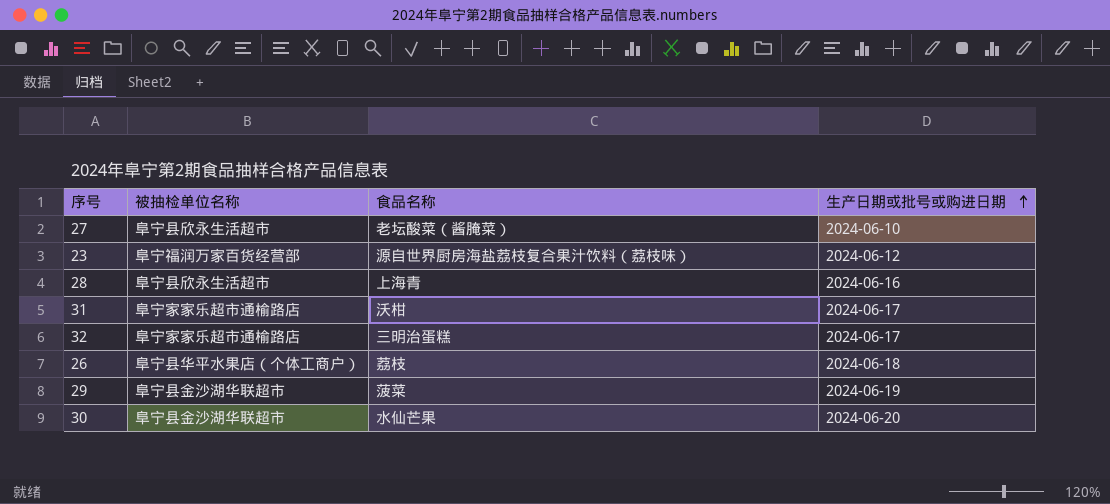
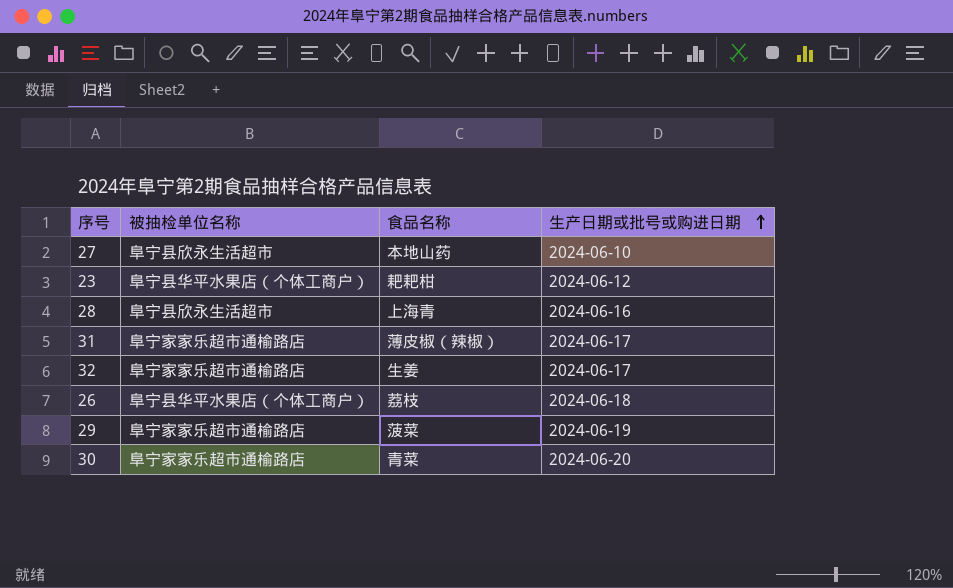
27 | 食品名称: 老坛酸菜（酱腌菜） -> 本地山药
23 | 被抽检单位名称: 阜宁福润万家百货经营部 -> 阜宁县华平水果店（个体工商户）
23 | 食品名称: 源自世界厨房海盐荔枝复合果汁饮料（荔枝味） -> 耙耙柑
31 | 食品名称: 沃柑 -> 薄皮椒（辣椒）
32 | 食品名称: 三明治蛋糕 -> 生姜
29 | 被抽检单位名称: 阜宁县金沙湖华联超市 -> 阜宁家家乐超市通榆路店
30 | 被抽检单位名称: 阜宁县金沙湖华联超市 -> 阜宁家家乐超市通榆路店
30 | 食品名称: 水仙芒果 -> 青菜

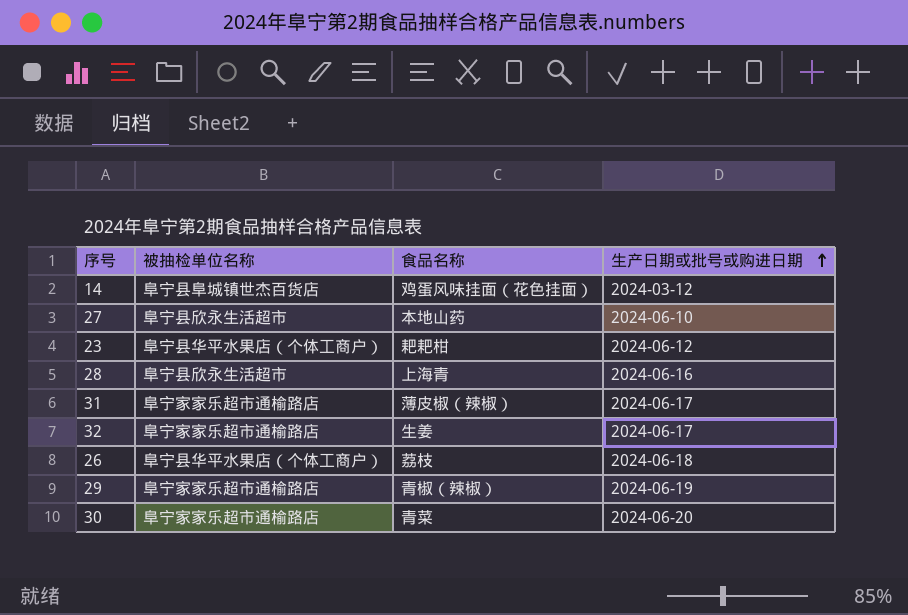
row 14: none -> 阜宁县阜城镇世杰百货店 | 鸡蛋风味挂面（花色挂面） | 2024-03-12
29 | 食品名称: 菠菜 -> 青椒（辣椒）

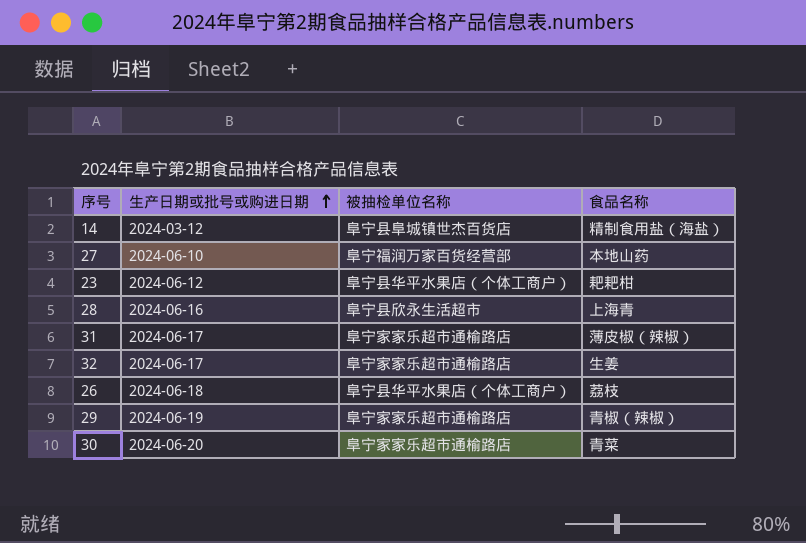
column 生产日期或批号或购进日期 | position: 4 -> 2
14 | 食品名称: 鸡蛋风味挂面（花色挂面） -> 精制食用盐（海盐）
27 | 被抽检单位名称: 阜宁县欣永生活超市 -> 阜宁福润万家百货经营部

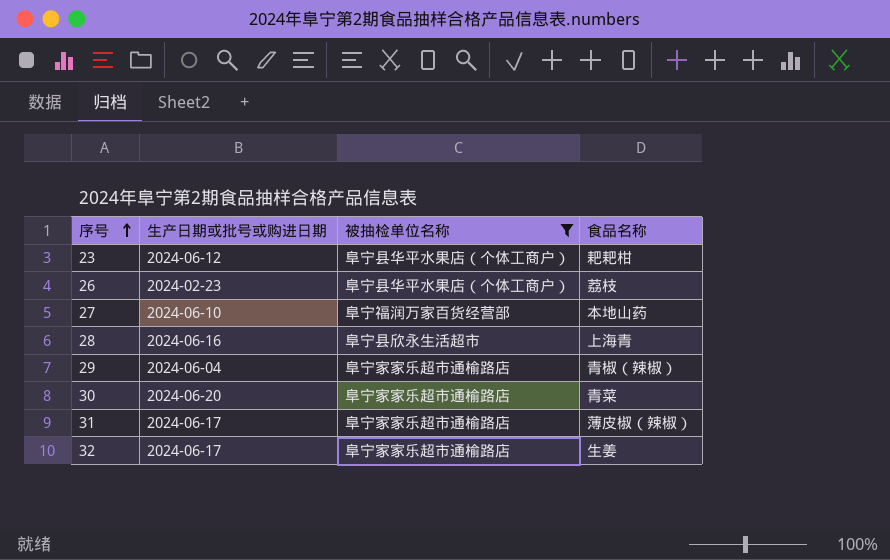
filter: none -> 被抽检单位名称 != 阜宁县阜城镇世杰百货店
row order: 生产日期或批号或购进日期 ascending -> 序号 ascending
26 | 生产日期或批号或购进日期: 2024-06-18 -> 2024-02-23
29 | 生产日期或批号或购进日期: 2024-06-19 -> 2024-06-04

